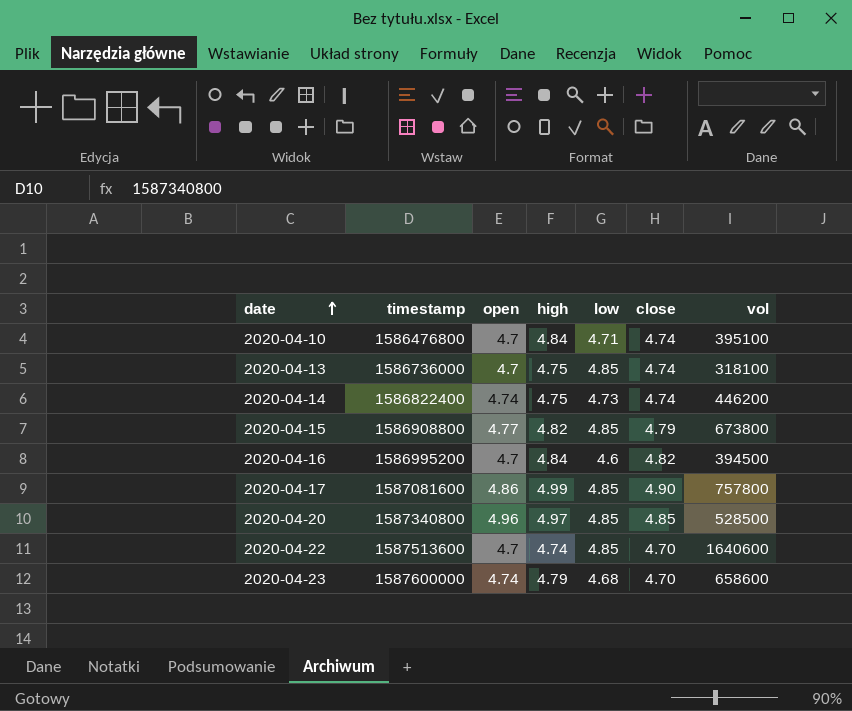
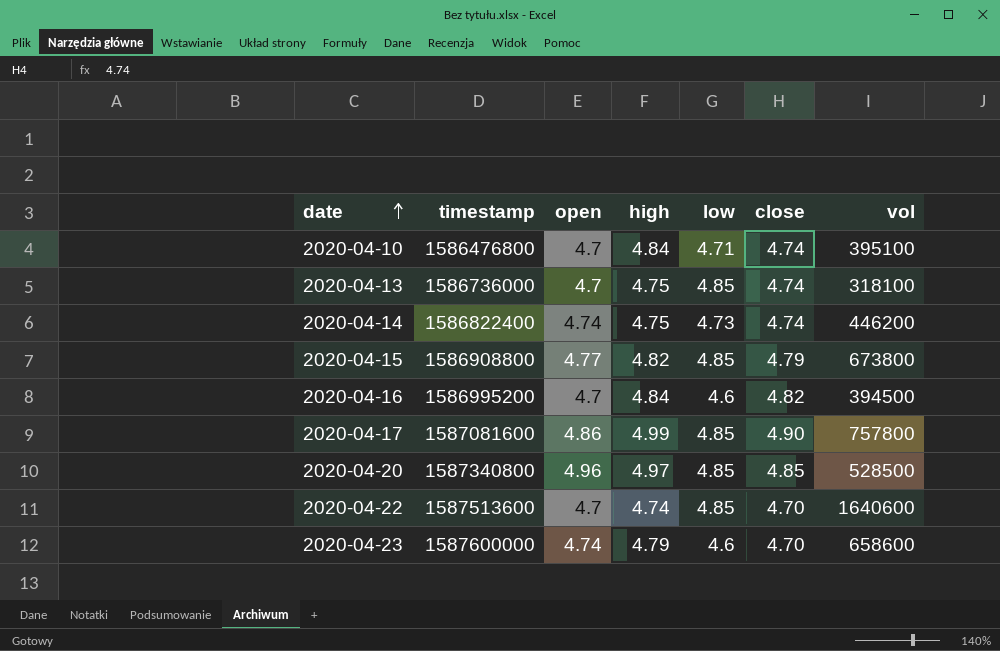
2020-04-23 | low: 4.68 -> 4.6

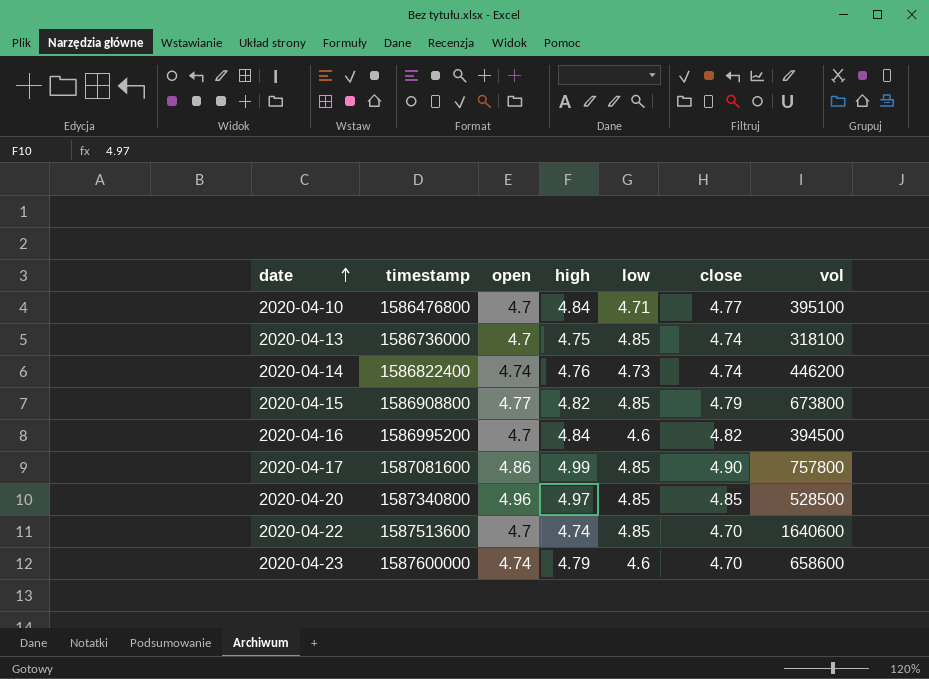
2020-04-10 | close: 4.74 -> 4.77
2020-04-14 | high: 4.75 -> 4.76

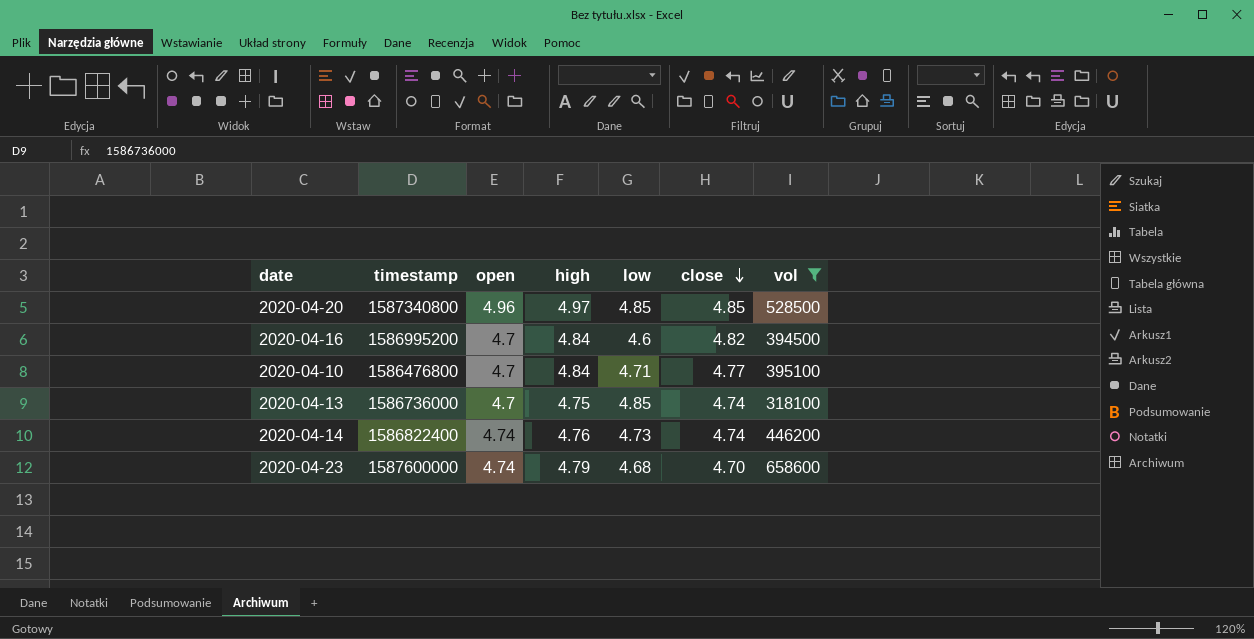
filter: none -> vol <= 658600
row order: date ascending -> close descending
2020-04-23 | low: 4.6 -> 4.68

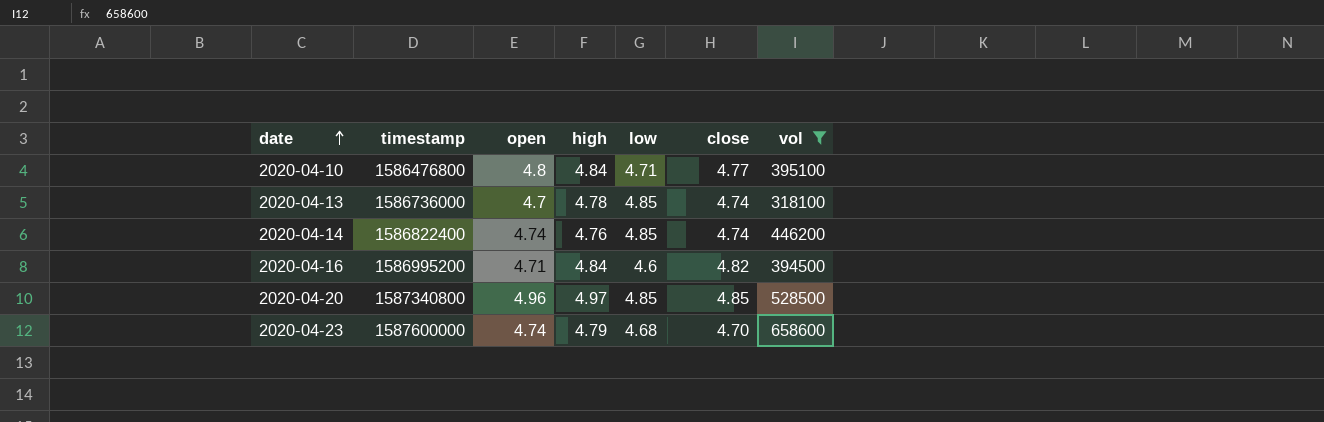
row order: close descending -> date ascending
2020-04-10 | open: 4.7 -> 4.8
2020-04-13 | high: 4.75 -> 4.78
2020-04-14 | low: 4.73 -> 4.85
2020-04-16 | open: 4.7 -> 4.71

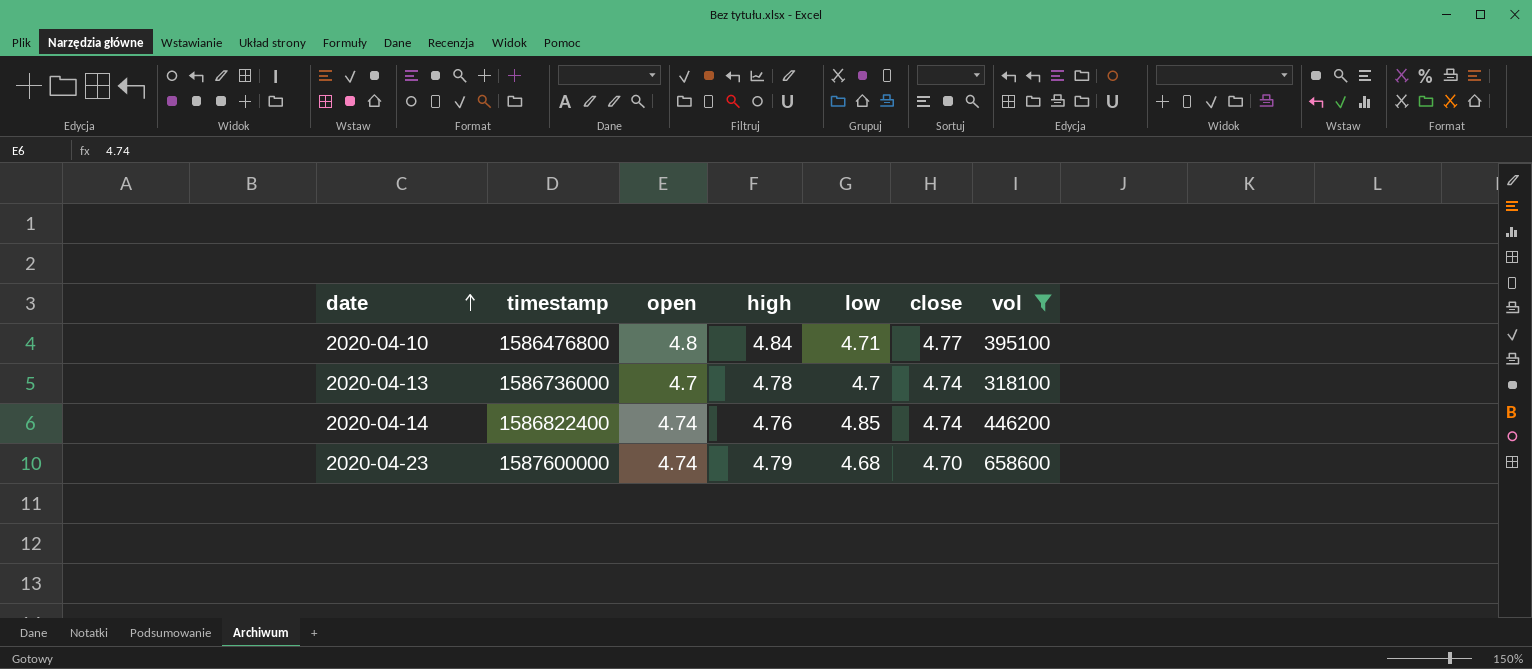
row 2020-04-16: 1586995200 | 4.71 | 4.84 | 4.6 | 4.82 | 394500 -> none
row 2020-04-20: 1587340800 | 4.96 | 4.97 | 4.85 | 4.85 | 528500 -> none
2020-04-13 | low: 4.85 -> 4.7

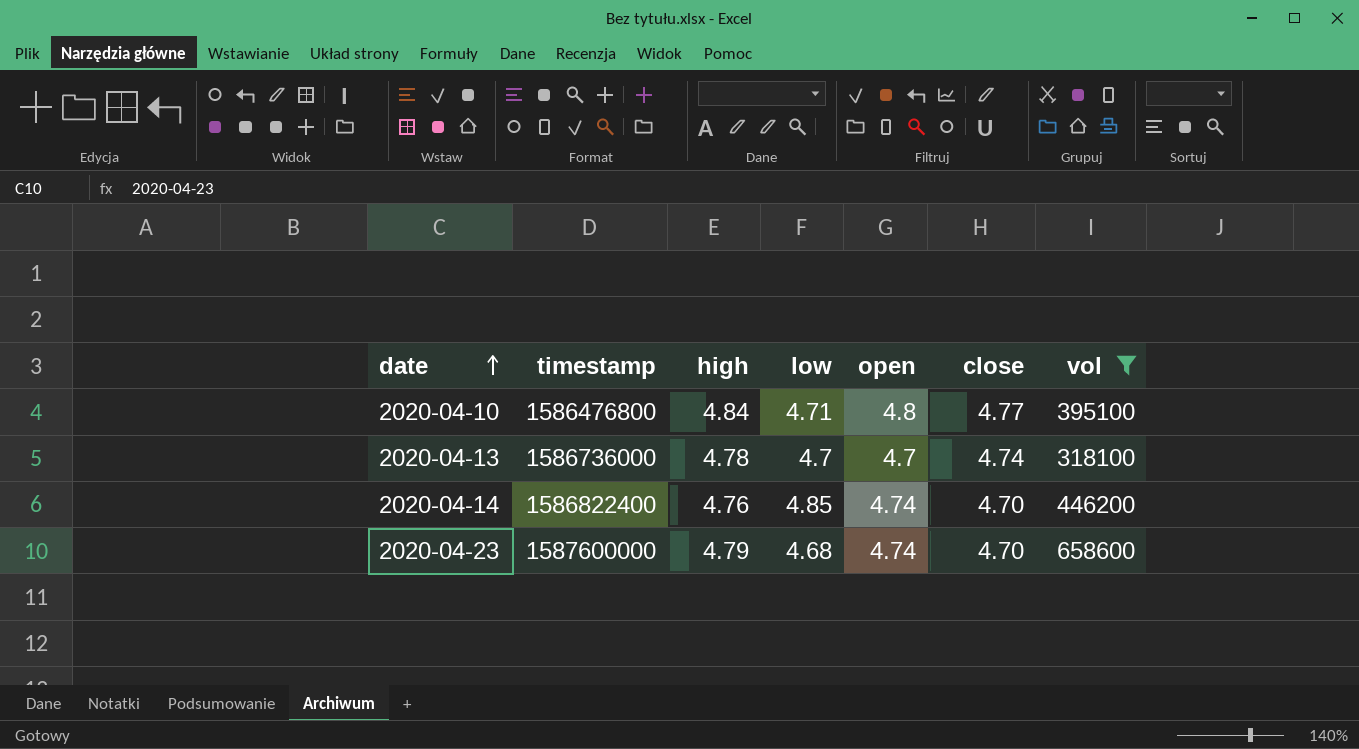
column open | position: 3 -> 5
2020-04-14 | close: 4.74 -> 4.70

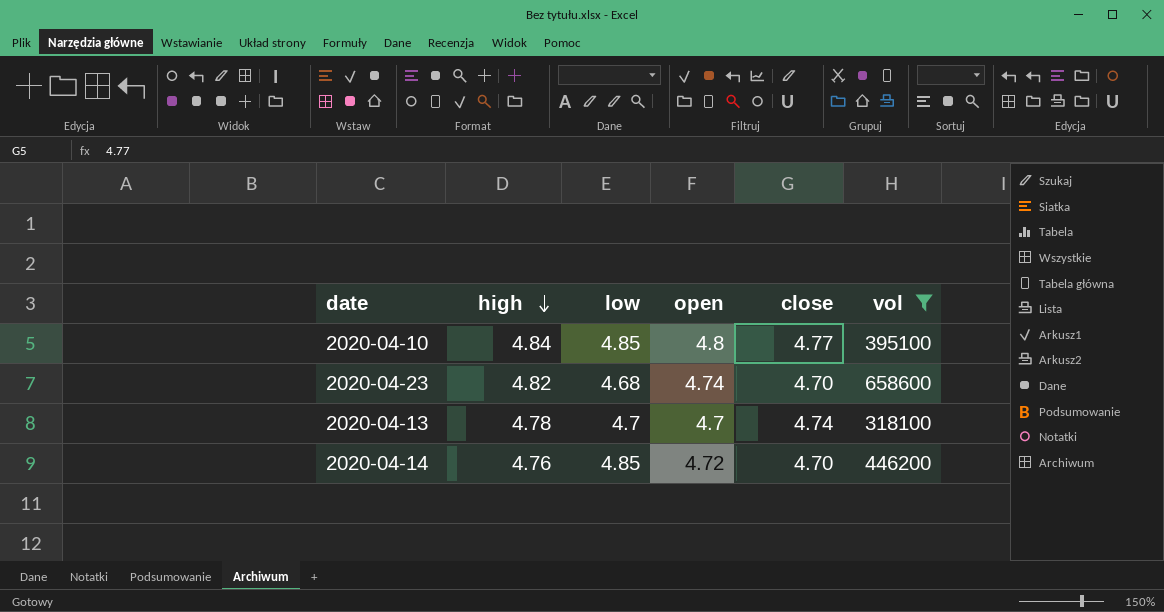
row order: date ascending -> high descending
column timestamp | position: 2 -> none
2020-04-10 | low: 4.71 -> 4.85
2020-04-23 | high: 4.79 -> 4.82
2020-04-14 | open: 4.74 -> 4.72

